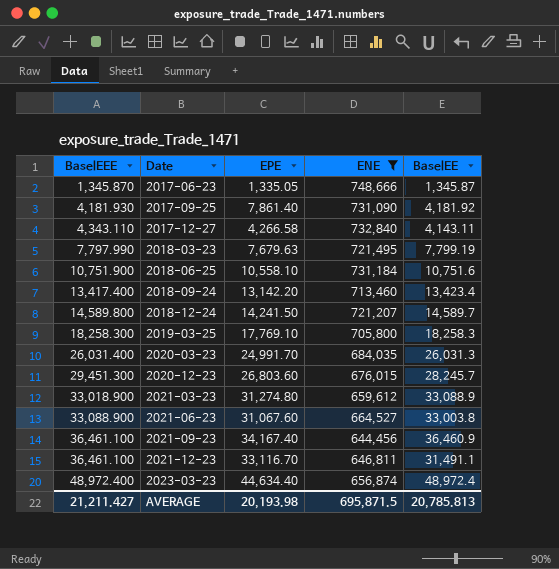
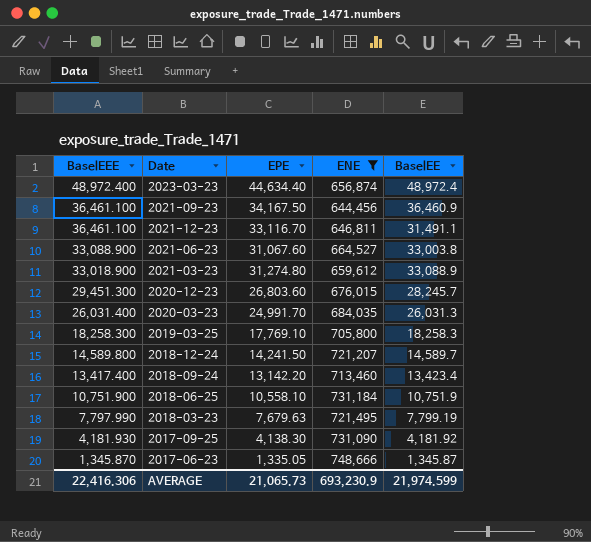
row order: BaselEEE ascending -> BaselEEE descending
row 2017-12-27: 4,343.110 | 4,266.58 | 732,840 | 4,143.11 -> none
2021-09-23 | EPE: 34,167.40 -> 34,167.50
2018-06-25 | BaselEE: 10,751.6 -> 10,751.9
2017-09-25 | EPE: 7,861.40 -> 4,138.30
AVERAGE | BaselEEE: 21,211.427 -> 22,416.306
AVERAGE | EPE: 20,193.98 -> 21,065.73
AVERAGE | ENE: 695,871.5 -> 693,230.9
AVERAGE | BaselEE: 20,785.813 -> 21,974.599

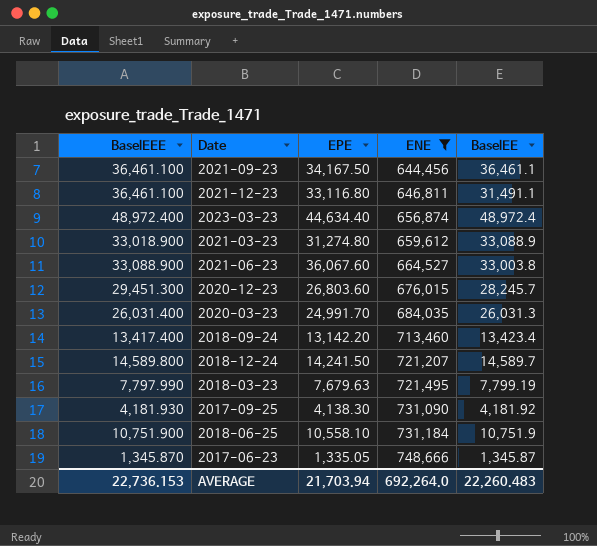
row order: BaselEEE descending -> ENE ascending
row 2019-03-25: 18,258.300 | 17,769.10 | 705,800 | 18,258.3 -> none
2021-09-23 | BaselEE: 36,460.9 -> 36,461.1
2021-12-23 | EPE: 33,116.70 -> 33,116.80
2021-06-23 | EPE: 31,067.60 -> 36,067.60
AVERAGE | BaselEEE: 22,416.306 -> 22,736.153
AVERAGE | EPE: 21,065.73 -> 21,703.94
AVERAGE | ENE: 693,230.9 -> 692,264.0
AVERAGE | BaselEE: 21,974.599 -> 22,260.483

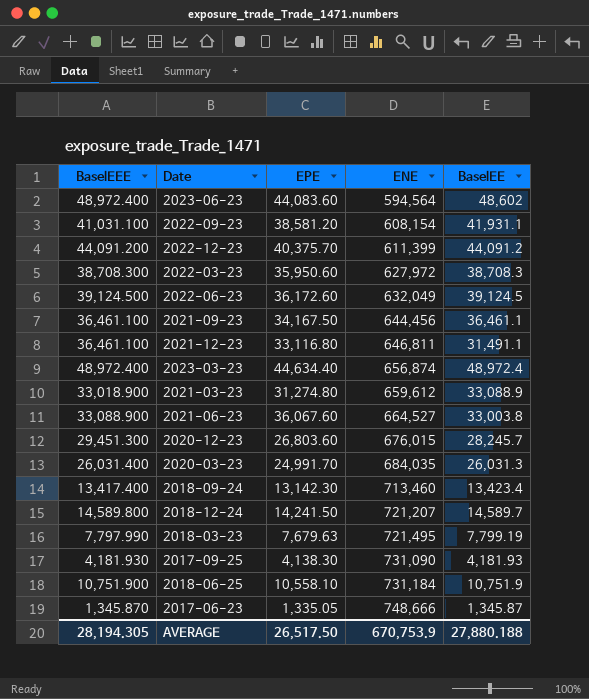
filter: ENE >= 644,456 -> none
2018-09-24 | EPE: 13,142.20 -> 13,142.30
2017-09-25 | BaselEE: 4,181.92 -> 4,181.93
AVERAGE | BaselEEE: 22,736.153 -> 28,194.305
AVERAGE | EPE: 21,703.94 -> 26,517.50
AVERAGE | ENE: 692,264.0 -> 670,753.9
AVERAGE | BaselEE: 22,260.483 -> 27,880.188

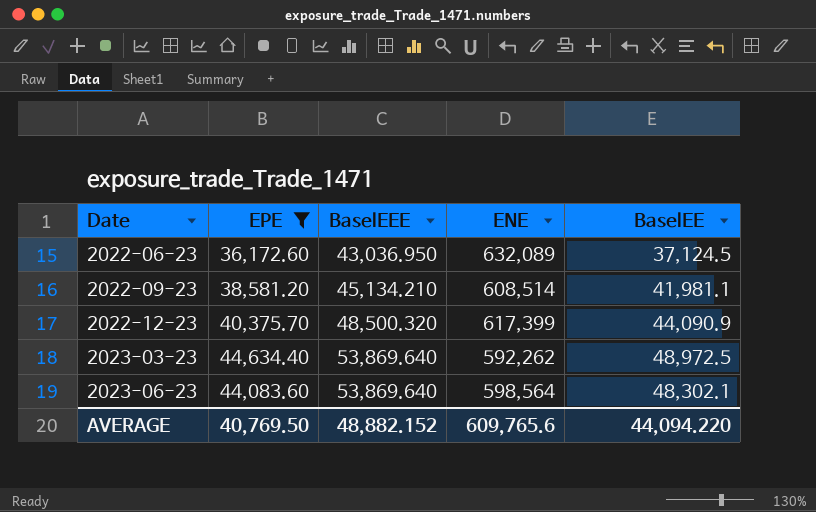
filter: none -> EPE >= 36,172.60
row order: ENE ascending -> Date ascending
column BaselEEE | position: 1 -> 3
2022-06-23 | BaselEEE: 39,124.500 -> 43,036.950
2022-06-23 | ENE: 632,049 -> 632,089
2022-06-23 | BaselEE: 39,124.5 -> 37,124.5
2022-09-23 | BaselEEE: 41,031.100 -> 45,134.210
2022-09-23 | ENE: 608,154 -> 608,514
2022-09-23 | BaselEE: 41,931.1 -> 41,981.1
2022-12-23 | BaselEEE: 44,091.200 -> 48,500.320
2022-12-23 | ENE: 611,399 -> 617,399
2022-12-23 | BaselEE: 44,091.2 -> 44,090.9
2023-03-23 | BaselEEE: 48,972.400 -> 53,869.640
2023-03-23 | ENE: 656,874 -> 592,262
2023-03-23 | BaselEE: 48,972.4 -> 48,972.5
2023-06-23 | BaselEEE: 48,972.400 -> 53,869.640
2023-06-23 | ENE: 594,564 -> 598,564
2023-06-23 | BaselEE: 48,602 -> 48,302.1
AVERAGE | EPE: 26,517.50 -> 40,769.50
AVERAGE | BaselEEE: 28,194.305 -> 48,882.152
AVERAGE | ENE: 670,753.9 -> 609,765.6
AVERAGE | BaselEE: 27,880.188 -> 44,094.220

